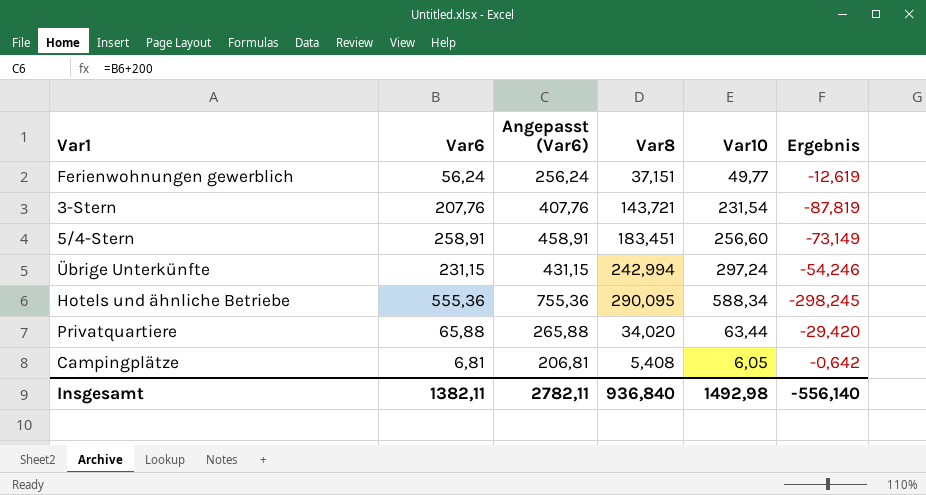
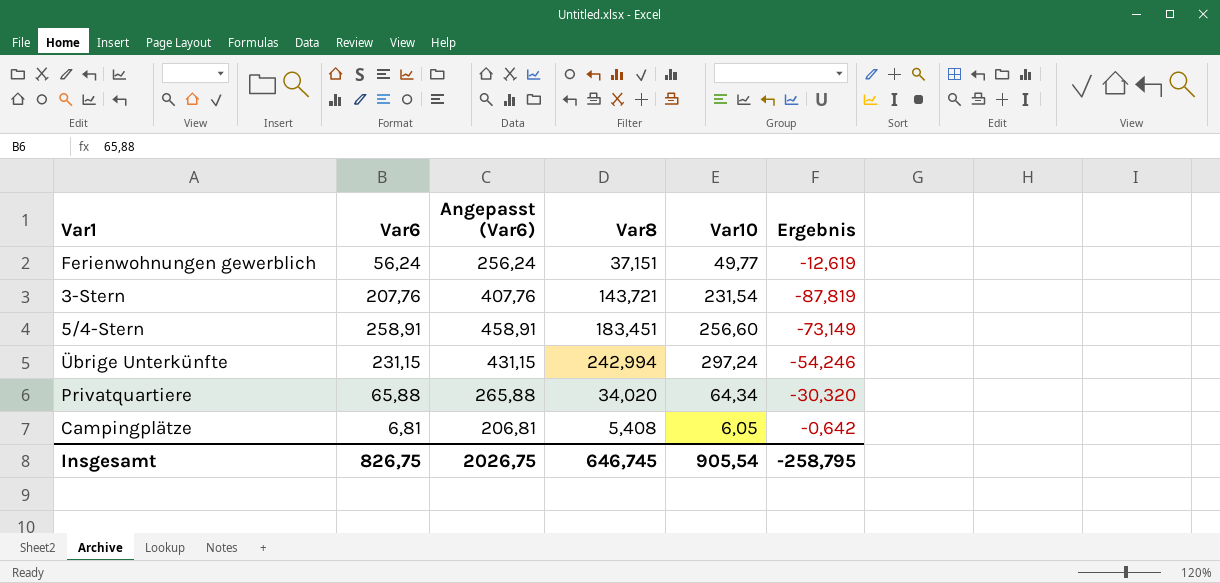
row Hotels und ähnliche Betriebe: 555,36 | 755,36 | 290,095 | 588,34 | -298,245 -> none
Privatquartiere | Var10: 63,44 -> 64,34
Privatquartiere | Ergebnis: -29,420 -> -30,320
Insgesamt | Var6: 1382,11 -> 826,75
Insgesamt | Angepasst (Var6): 2782,11 -> 2026,75
Insgesamt | Var8: 936,840 -> 646,745
Insgesamt | Var10: 1492,98 -> 905,54
Insgesamt | Ergebnis: -556,140 -> -258,795

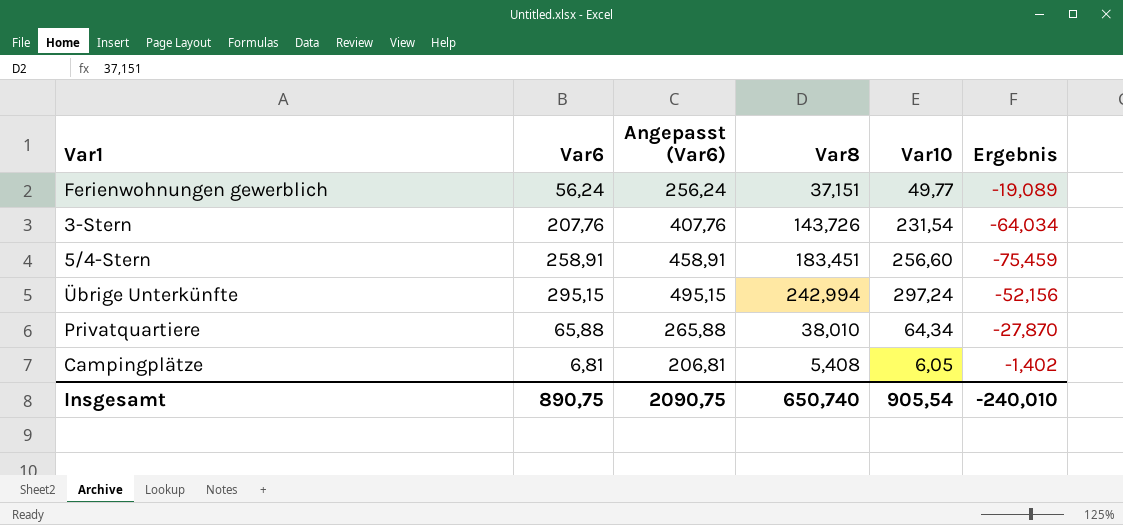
column Ergebnis | formula: [Var8] - [Var10] -> [Var8] - [Var6]
3-Stern | Var8: 143,721 -> 143,726
Übrige Unterkünfte | Var6: 231,15 -> 295,15
Übrige Unterkünfte | Angepasst (Var6): 431,15 -> 495,15
Privatquartiere | Var8: 34,020 -> 38,010
Insgesamt | Var6: 826,75 -> 890,75
Insgesamt | Angepasst (Var6): 2026,75 -> 2090,75
Insgesamt | Var8: 646,745 -> 650,740
Insgesamt | Ergebnis: -258,795 -> -240,010

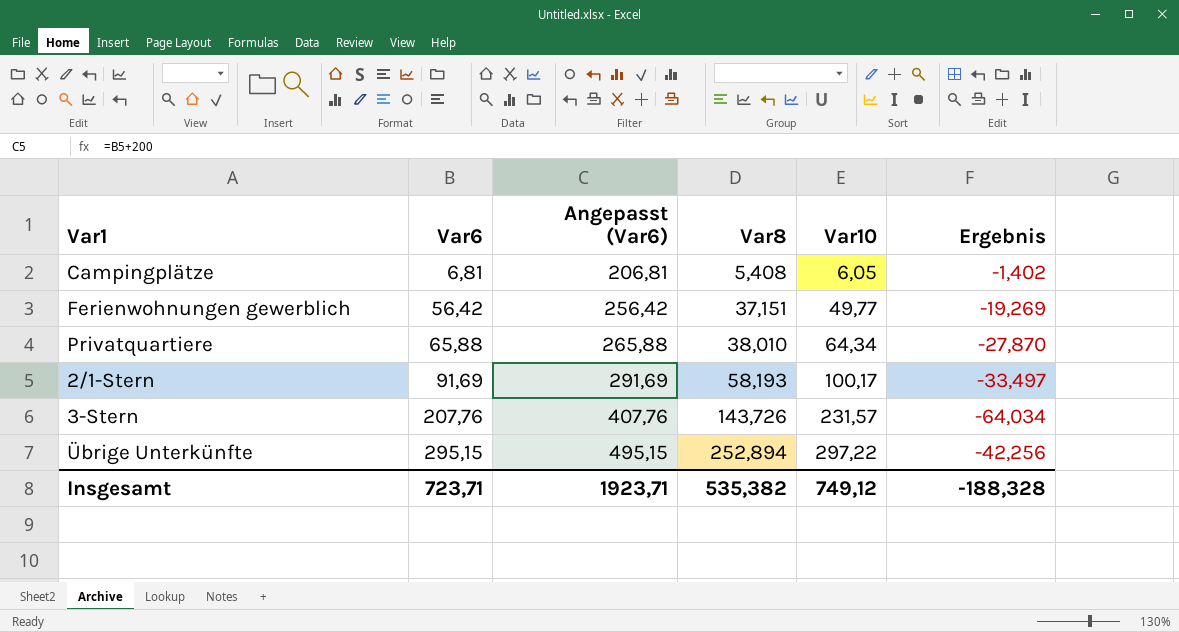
row order: none -> Var6 ascending
row 5/4-Stern: 258,91 | 458,91 | 183,451 | 256,60 | -75,459 -> none
Ferienwohnungen gewerblich | Var6: 56,24 -> 56,42
Ferienwohnungen gewerblich | Angepasst (Var6): 256,24 -> 256,42
Ferienwohnungen gewerblich | Ergebnis: -19,089 -> -19,269
row 2/1-Stern: none -> 91,69 | 291,69 | 58,193 | 100,17 | -33,497
3-Stern | Var10: 231,54 -> 231,57
Übrige Unterkünfte | Var8: 242,994 -> 252,894
Übrige Unterkünfte | Var10: 297,24 -> 297,22
Übrige Unterkünfte | Ergebnis: -52,156 -> -42,256
Insgesamt | Var6: 890,75 -> 723,71
Insgesamt | Angepasst (Var6): 2090,75 -> 1923,71
Insgesamt | Var8: 650,740 -> 535,382
Insgesamt | Var10: 905,54 -> 749,12
Insgesamt | Ergebnis: -240,010 -> -188,328

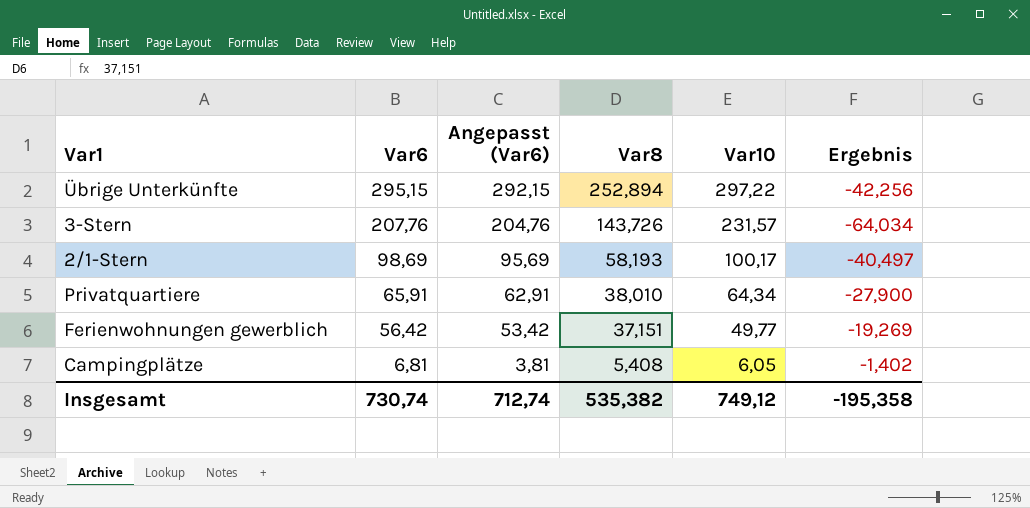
row order: Var6 ascending -> Var6 descending
column Angepasst (Var6) | formula: [Var6] + 200 -> [Var6] - 3
2/1-Stern | Var6: 91,69 -> 98,69
2/1-Stern | Ergebnis: -33,497 -> -40,497
Privatquartiere | Var6: 65,88 -> 65,91
Privatquartiere | Ergebnis: -27,870 -> -27,900
Insgesamt | Var6: 723,71 -> 730,74
Insgesamt | Angepasst (Var6): 1923,71 -> 712,74
Insgesamt | Ergebnis: -188,328 -> -195,358

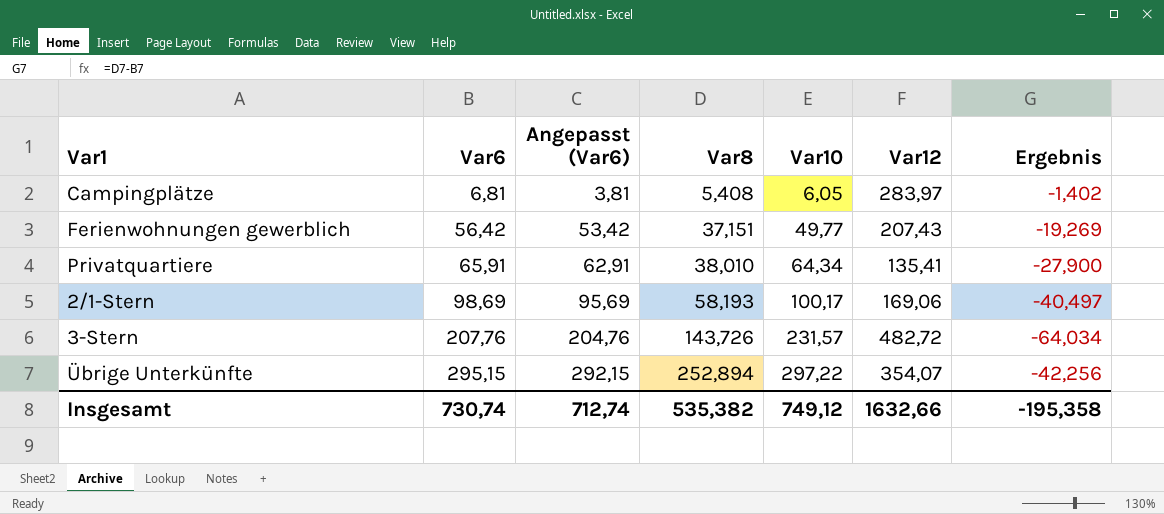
row order: Var6 descending -> Var6 ascending
column Var12 | position: none -> 6

